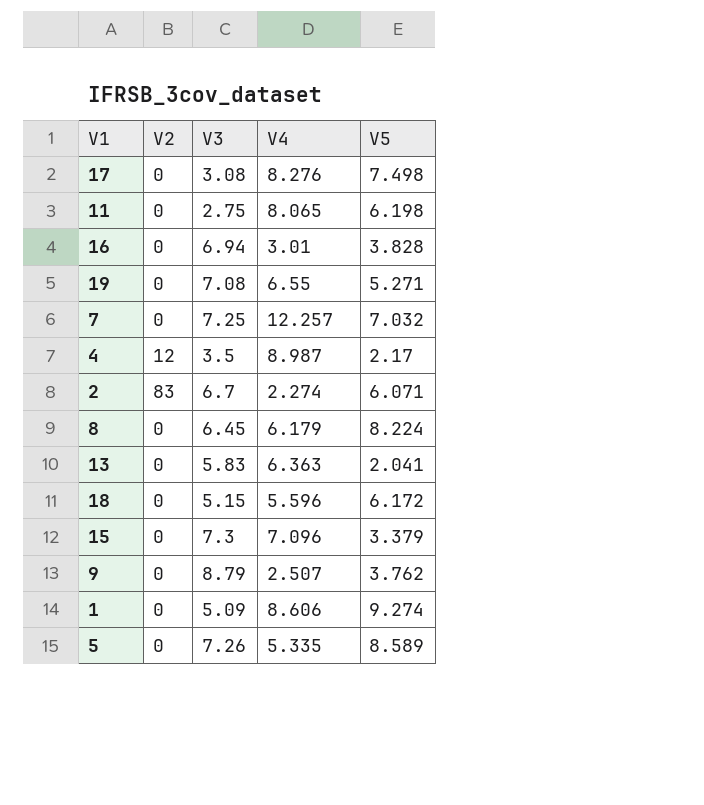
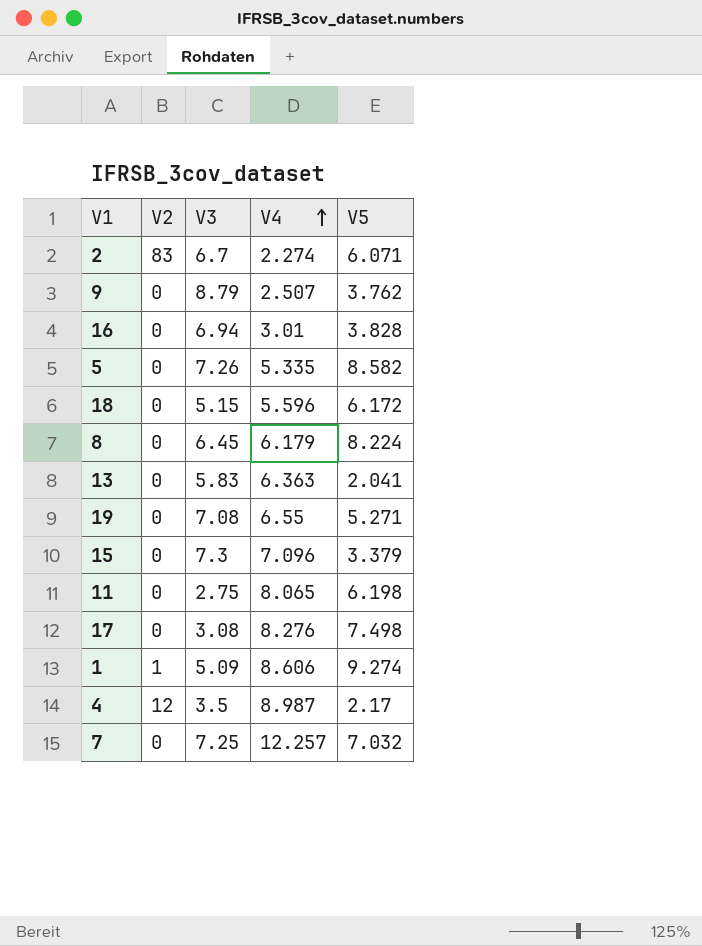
row order: none -> V4 ascending
5 | V5: 8.589 -> 8.582
1 | V2: 0 -> 1

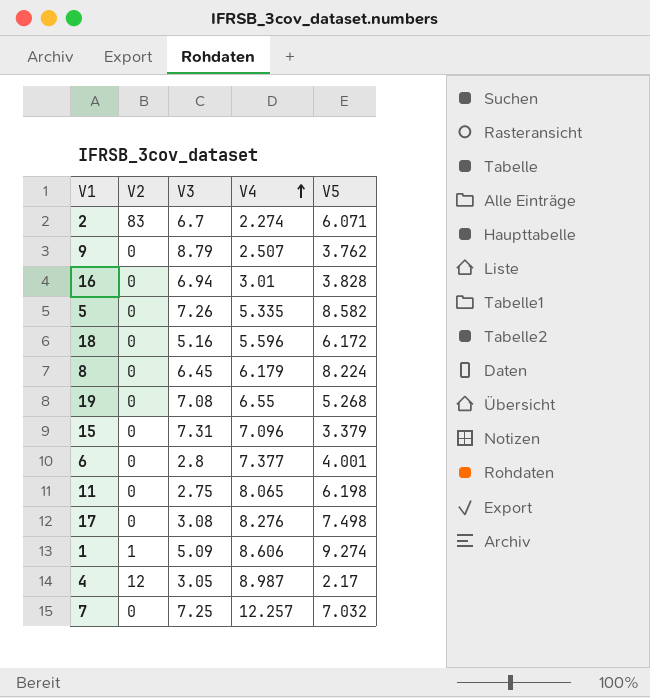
row 13: 0 | 5.83 | 6.363 | 2.041 -> none
18 | V3: 5.15 -> 5.16
19 | V5: 5.271 -> 5.268
15 | V3: 7.3 -> 7.31
row 6: none -> 0 | 2.8 | 7.377 | 4.001
4 | V3: 3.5 -> 3.05

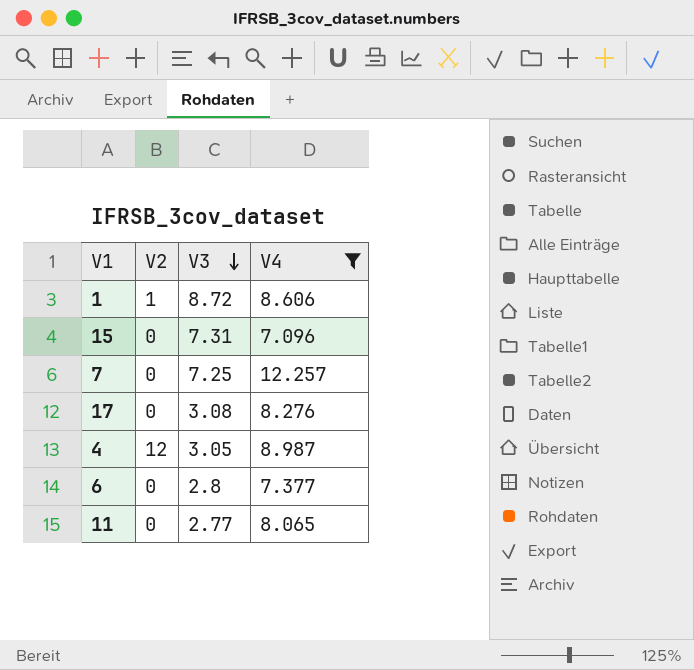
filter: none -> V4 >= 7.096
row order: V4 ascending -> V3 descending
column V5 | position: 5 -> none
1 | V3: 5.09 -> 8.72
11 | V3: 2.75 -> 2.77

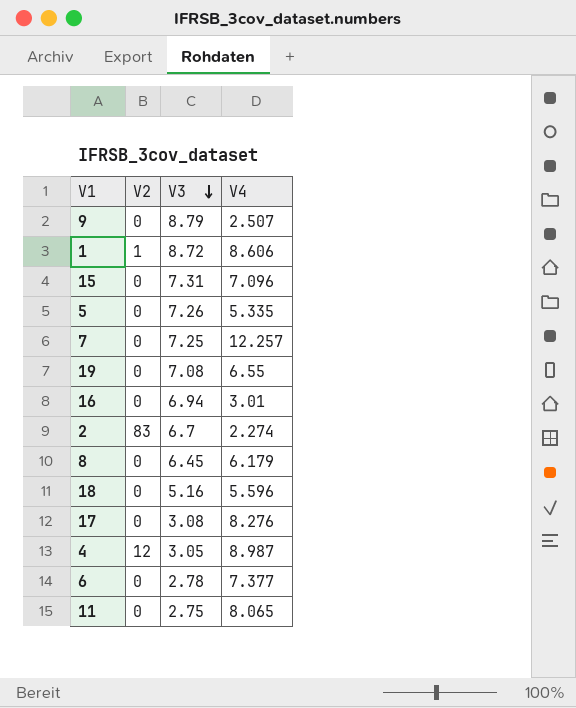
filter: V4 >= 7.096 -> none
6 | V3: 2.8 -> 2.78
11 | V3: 2.77 -> 2.75

